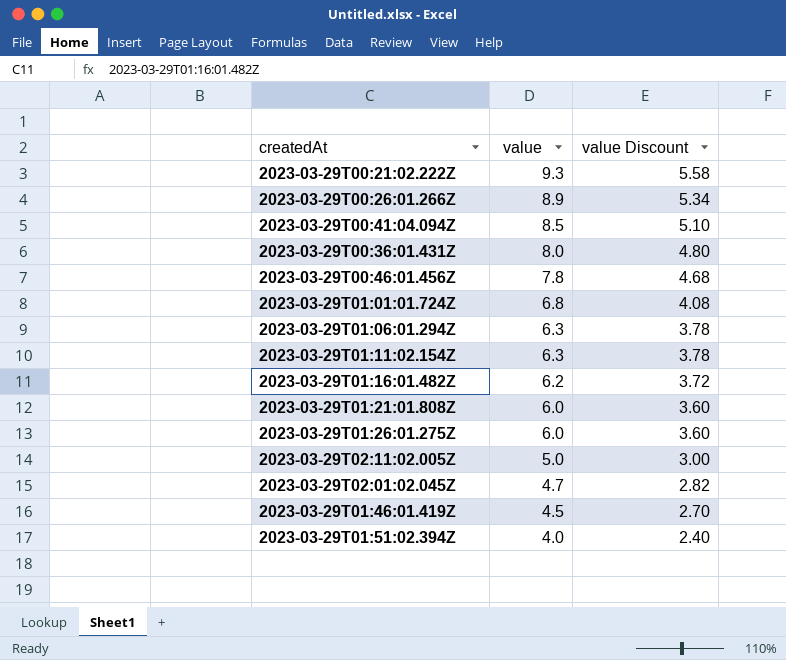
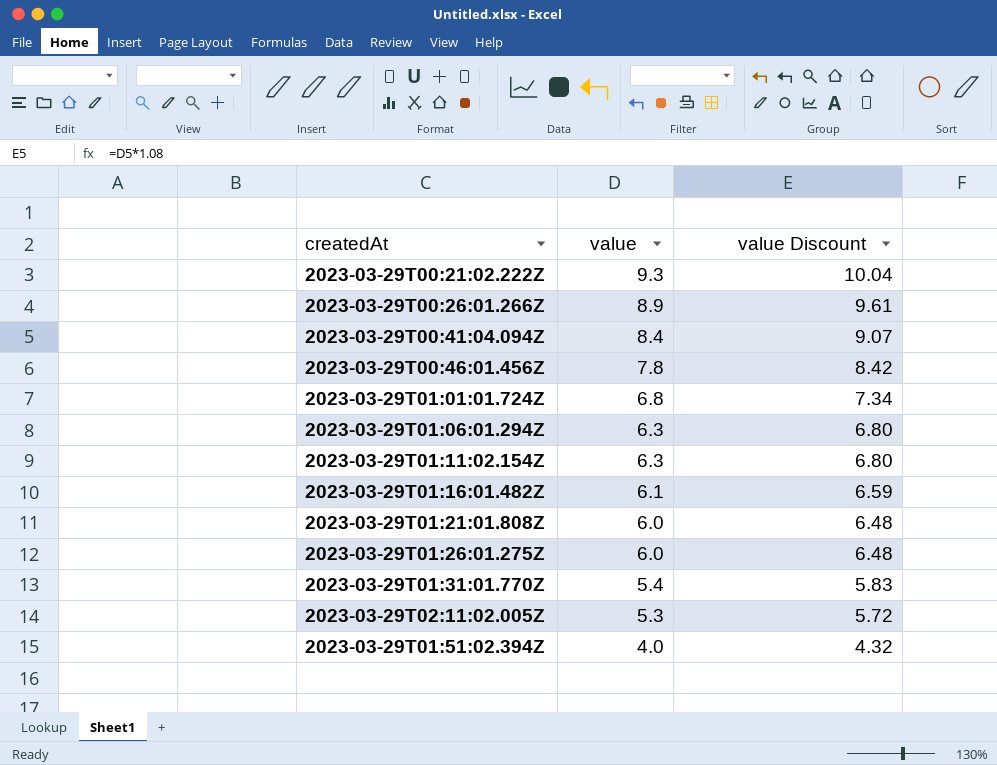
column value Discount | formula: [value] * 0.6 -> [value] * 1.08
row 2023-03-29T00:36:01.431Z: 8.0 | 4.80 -> none
row 2023-03-29T02:01:02.045Z: 4.7 | 2.82 -> none
row 2023-03-29T01:46:01.419Z: 4.5 | 2.70 -> none
2023-03-29T00:41:04.094Z | value: 8.5 -> 8.4
2023-03-29T01:16:01.482Z | value: 6.2 -> 6.1
row 2023-03-29T01:31:01.770Z: none -> 5.4 | 5.83
2023-03-29T02:11:02.005Z | value: 5.0 -> 5.3

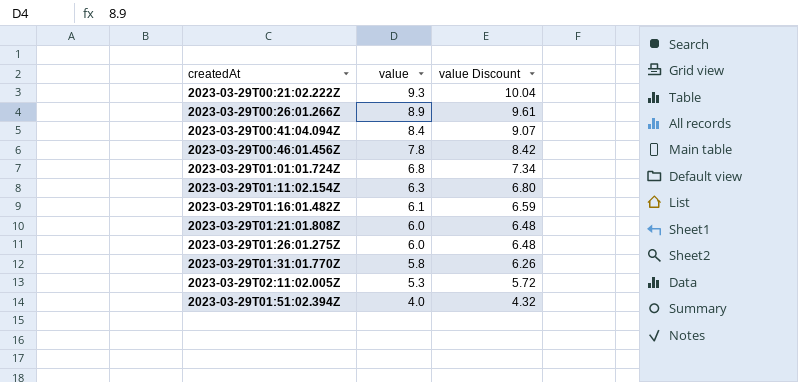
row 2023-03-29T01:06:01.294Z: 6.3 | 6.80 -> none
2023-03-29T01:31:01.770Z | value: 5.4 -> 5.8
2023-03-29T01:31:01.770Z | value Discount: 5.83 -> 6.26

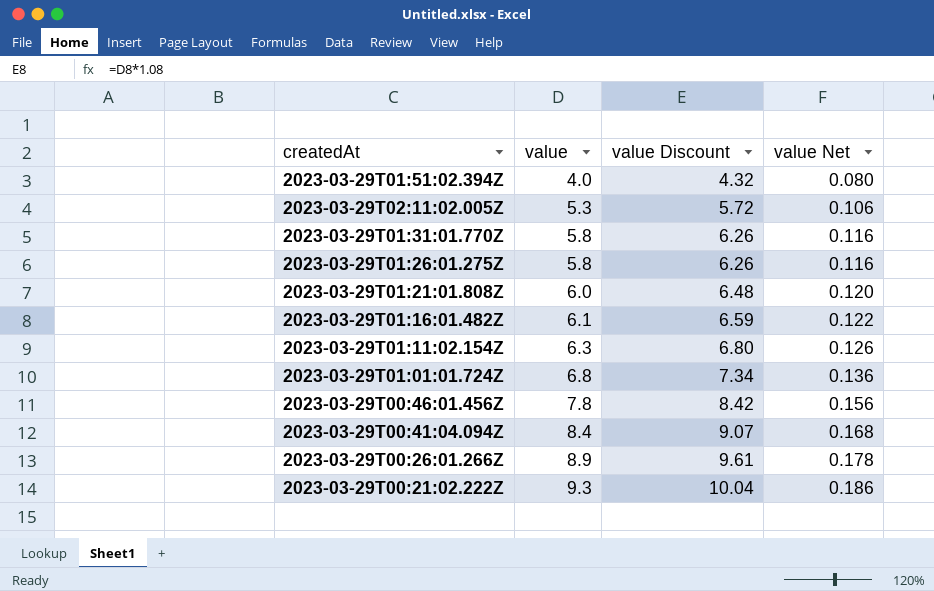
row order: value descending -> value ascending
column value Net | formula: none -> [value] * 0.02
2023-03-29T01:26:01.275Z | value: 6.0 -> 5.8
2023-03-29T01:26:01.275Z | value Discount: 6.48 -> 6.26

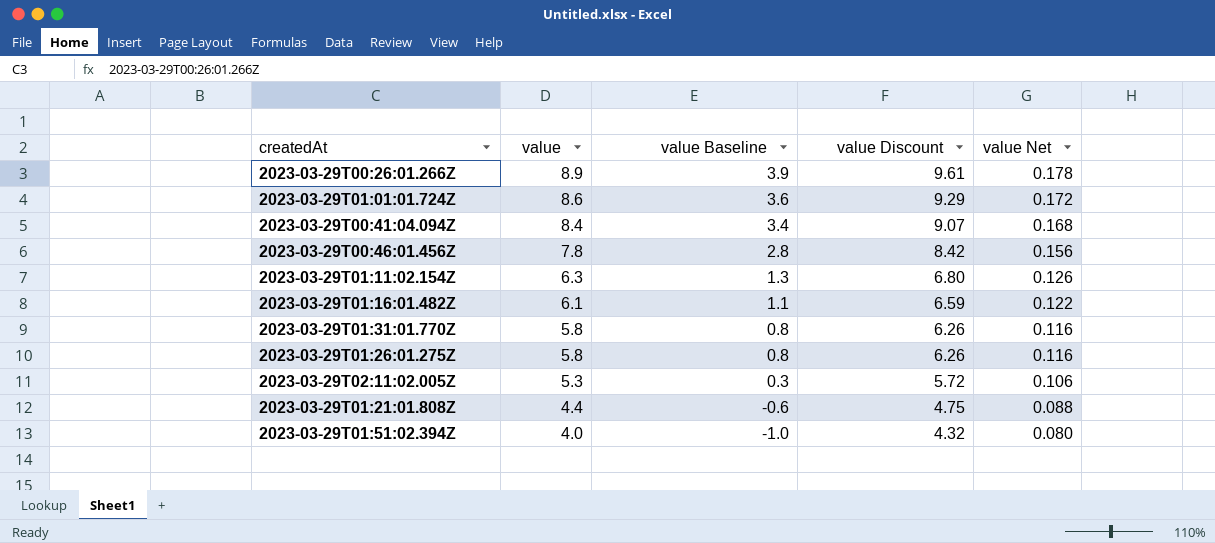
row order: value ascending -> value descending
column value Baseline | formula: none -> [value] - 5
row 2023-03-29T00:21:02.222Z: 9.3 | 10.04 | 0.186 -> none
2023-03-29T01:01:01.724Z | value: 6.8 -> 8.6
2023-03-29T01:01:01.724Z | value Discount: 7.34 -> 9.29
2023-03-29T01:01:01.724Z | value Net: 0.136 -> 0.172
2023-03-29T01:21:01.808Z | value: 6.0 -> 4.4
2023-03-29T01:21:01.808Z | value Discount: 6.48 -> 4.75
2023-03-29T01:21:01.808Z | value Net: 0.120 -> 0.088

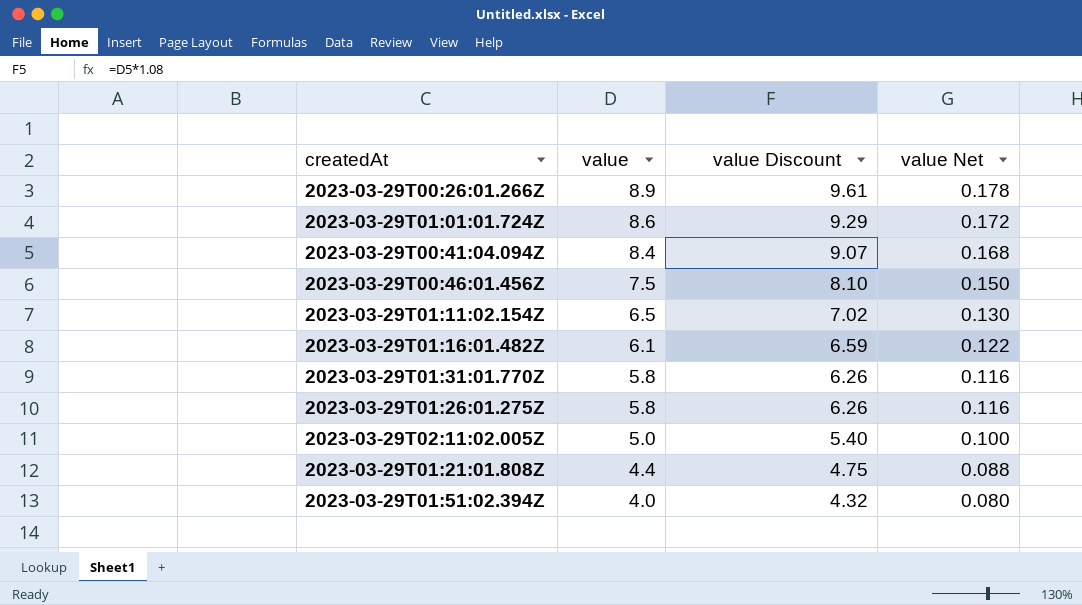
column value Baseline | formula: [value] - 5 -> none
2023-03-29T00:46:01.456Z | value: 7.8 -> 7.5
2023-03-29T00:46:01.456Z | value Discount: 8.42 -> 8.10
2023-03-29T00:46:01.456Z | value Net: 0.156 -> 0.150
2023-03-29T01:11:02.154Z | value: 6.3 -> 6.5
2023-03-29T01:11:02.154Z | value Discount: 6.80 -> 7.02
2023-03-29T01:11:02.154Z | value Net: 0.126 -> 0.130
2023-03-29T02:11:02.005Z | value: 5.3 -> 5.0
2023-03-29T02:11:02.005Z | value Discount: 5.72 -> 5.40
2023-03-29T02:11:02.005Z | value Net: 0.106 -> 0.100

